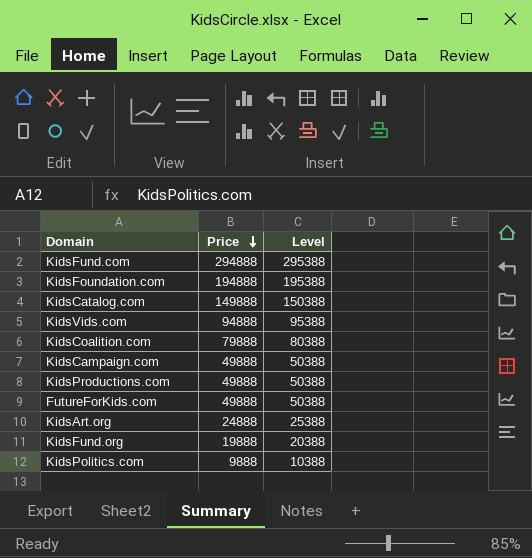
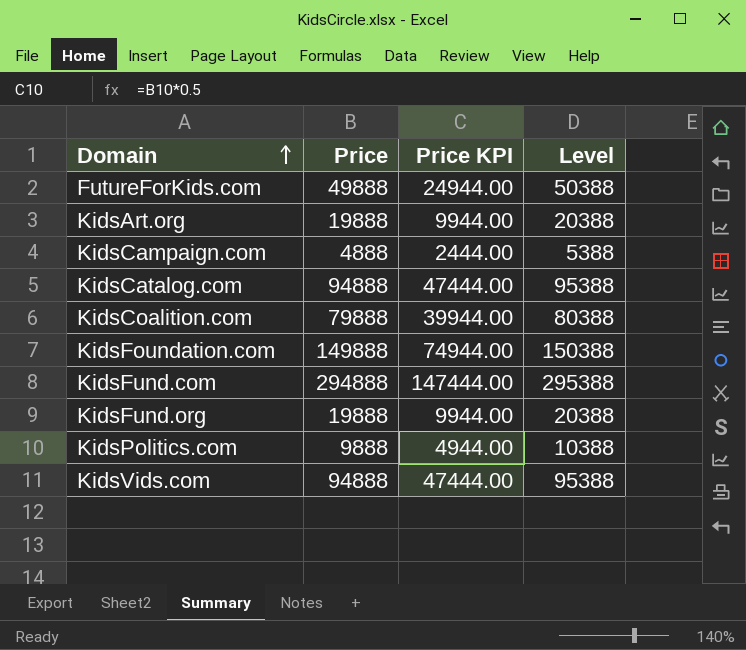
row order: Price descending -> Domain ascending
column Price KPI | formula: none -> [Price] * 0.5
row KidsProductions.com: 49888 | 50388 -> none
KidsArt.org | Price: 24888 -> 19888
KidsArt.org | Level: 25388 -> 20388
KidsCampaign.com | Price: 49888 -> 4888
KidsCampaign.com | Level: 50388 -> 5388
KidsCatalog.com | Price: 149888 -> 94888
KidsCatalog.com | Level: 150388 -> 95388
KidsFoundation.com | Price: 194888 -> 149888
KidsFoundation.com | Level: 195388 -> 150388

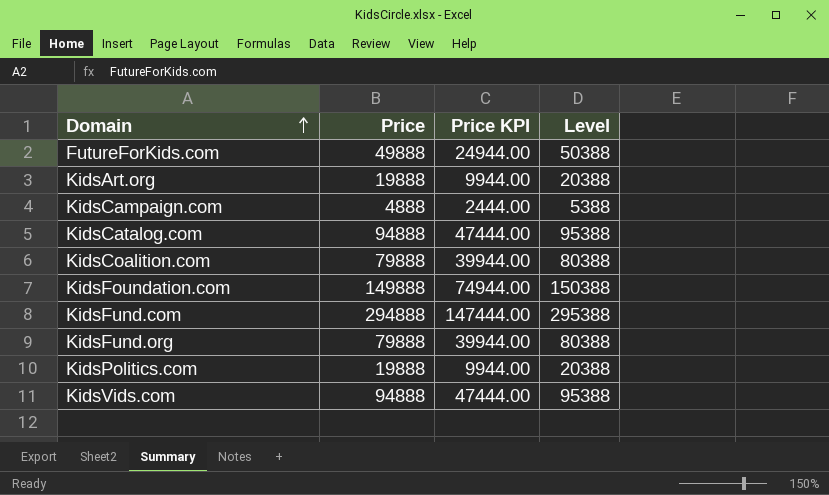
KidsFund.org | Price: 19888 -> 79888
KidsFund.org | Price KPI: 9944.00 -> 39944.00
KidsFund.org | Level: 20388 -> 80388
KidsPolitics.com | Price: 9888 -> 19888
KidsPolitics.com | Price KPI: 4944.00 -> 9944.00
KidsPolitics.com | Level: 10388 -> 20388

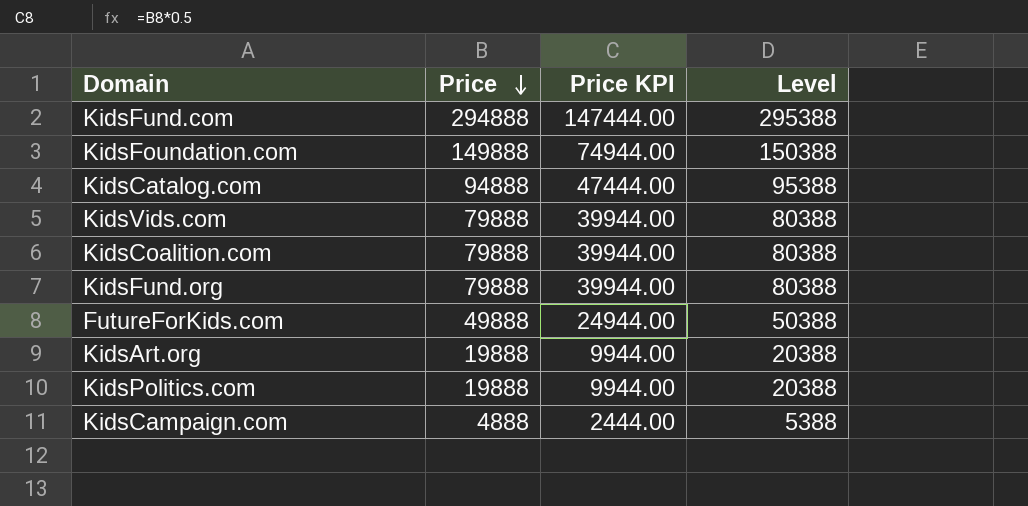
row order: Domain ascending -> Price descending
KidsVids.com | Price: 94888 -> 79888
KidsVids.com | Price KPI: 47444.00 -> 39944.00
KidsVids.com | Level: 95388 -> 80388

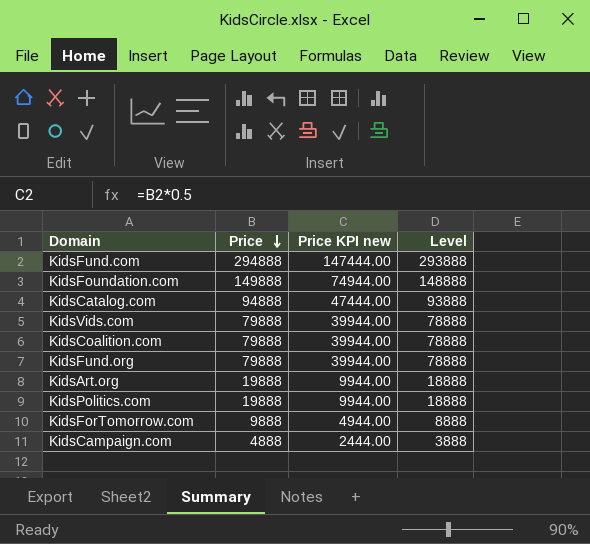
column name: Price KPI -> Price KPI new
column Level | formula: [Price] + 500 -> [Price] - 1000
row FutureForKids.com: 49888 | 24944.00 | 50388 -> none
row KidsForTomorrow.com: none -> 9888 | 4944.00 | 8888

